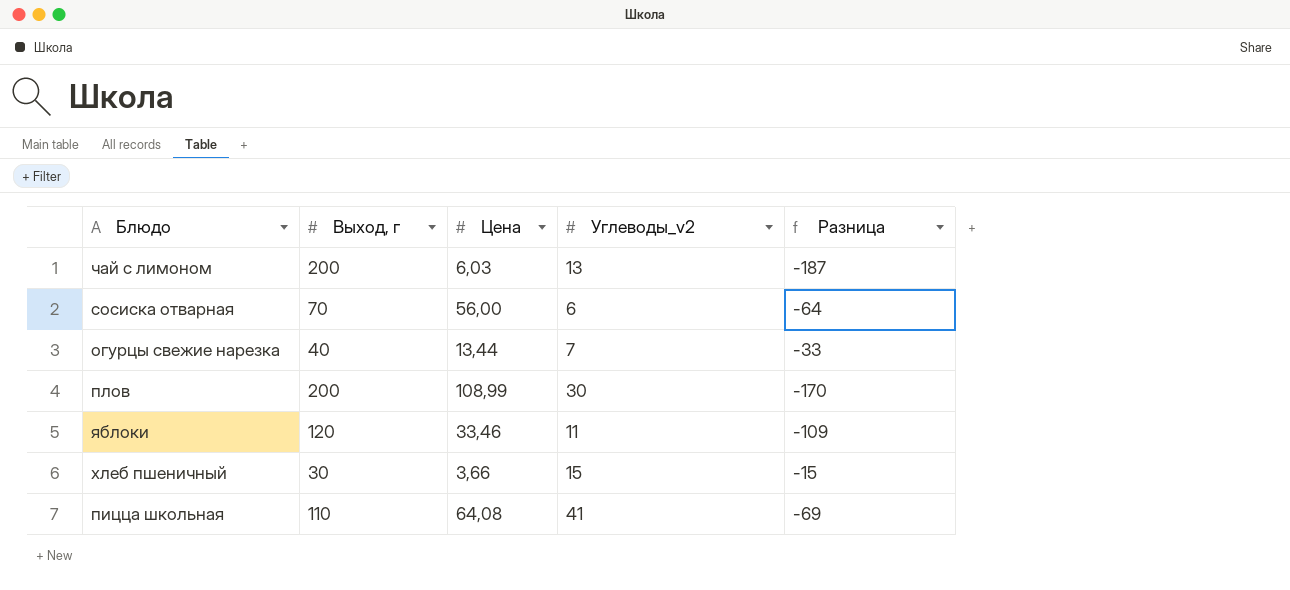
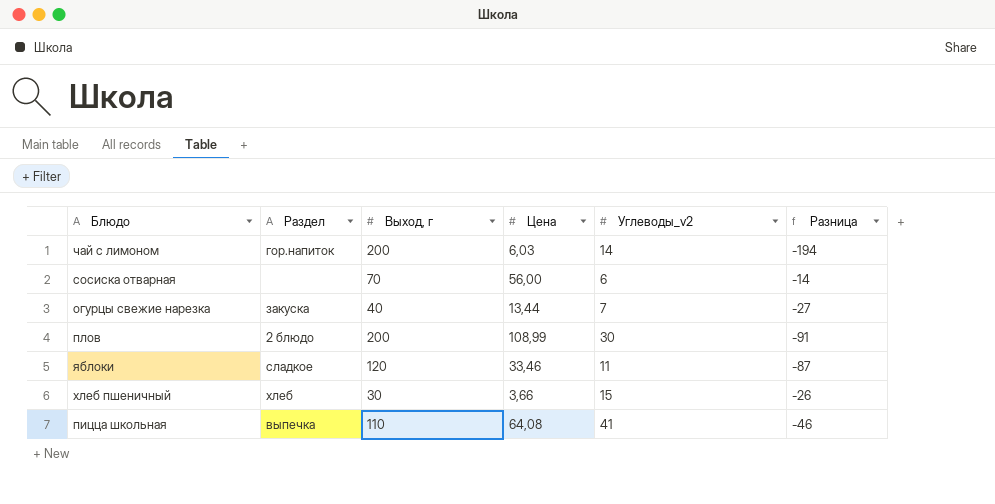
column Раздел | position: none -> 2
column Разница | formula: [Углеводы_v2] - [Выход, г] -> [Цена] - [Выход, г]
чай с лимоном | Углеводы_v2: 13 -> 14

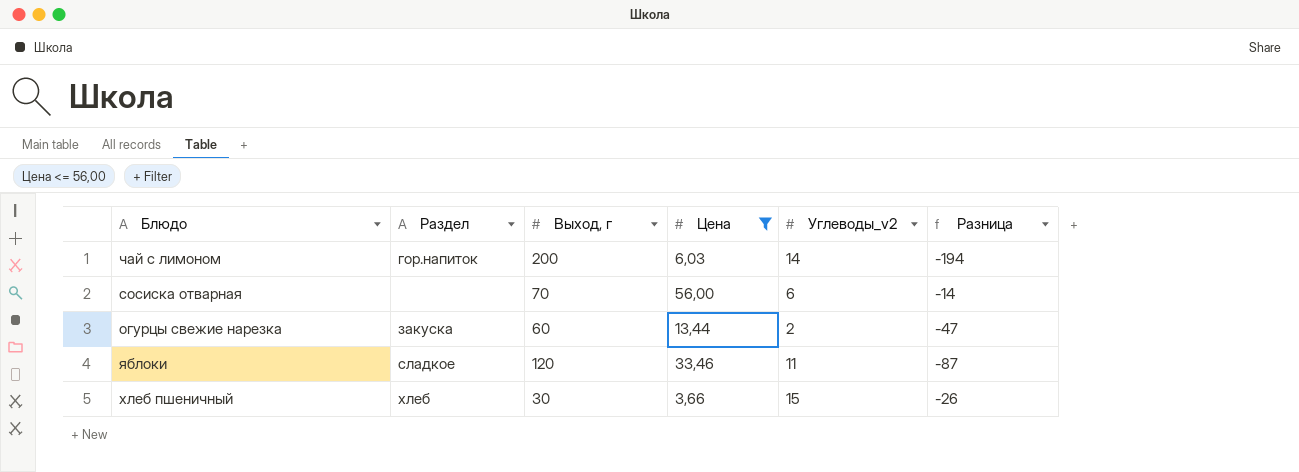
filter: none -> Цена <= 56,00
огурцы свежие нарезка | Выход, г: 40 -> 60
огурцы свежие нарезка | Углеводы_v2: 7 -> 2
огурцы свежие нарезка | Разница: -27 -> -47

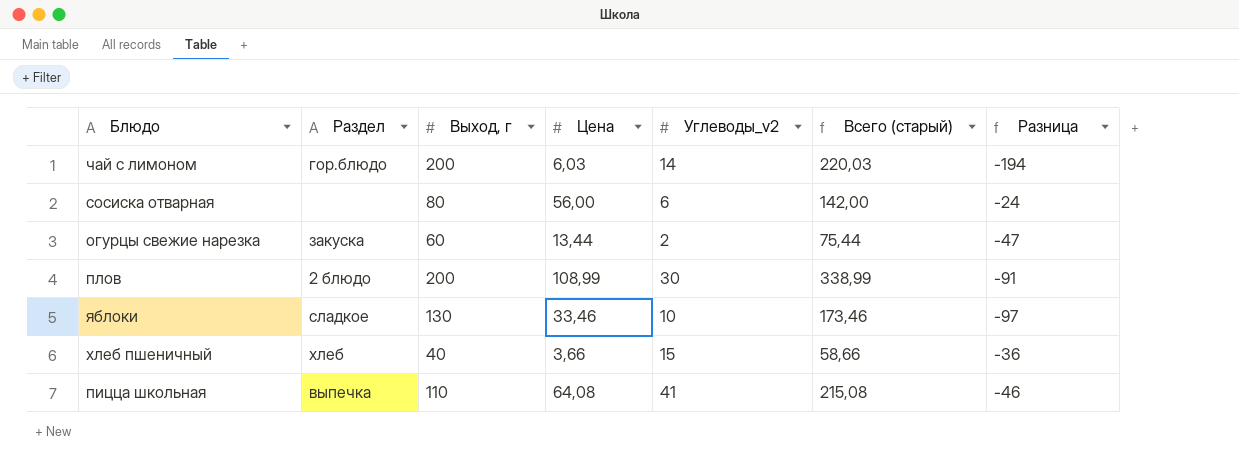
filter: Цена <= 56,00 -> none
column Всего (старый) | formula: none -> [Выход, г] + [Цена] + [Углеводы_v2]
чай с лимоном | Раздел: гор.напиток -> гор.блюдо
сосиска отварная | Выход, г: 70 -> 80
сосиска отварная | Разница: -14 -> -24
яблоки | Выход, г: 120 -> 130
яблоки | Углеводы_v2: 11 -> 10
яблоки | Разница: -87 -> -97
хлеб пшеничный | Выход, г: 30 -> 40
хлеб пшеничный | Разница: -26 -> -36

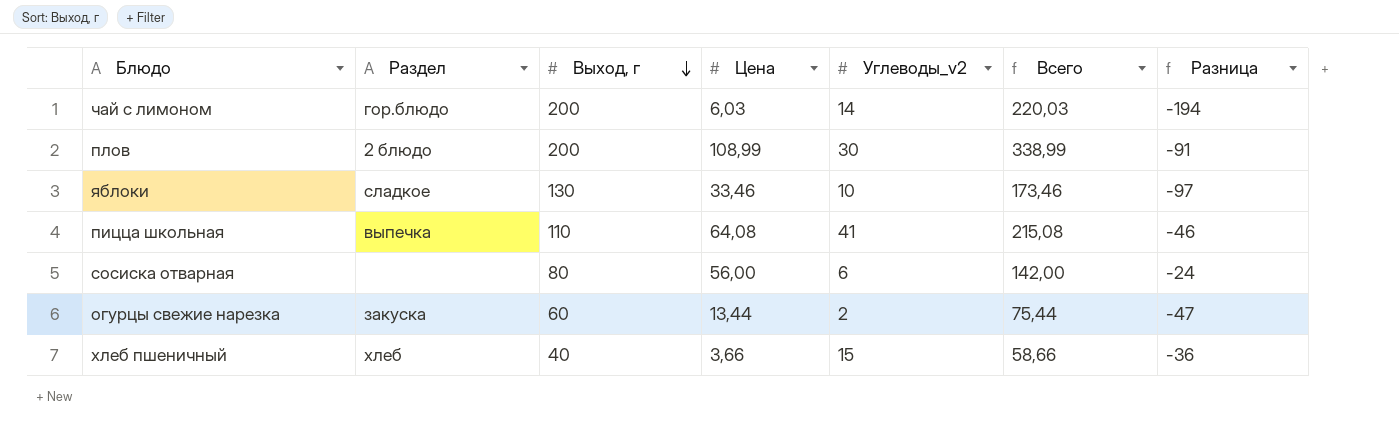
row order: none -> Выход, г descending
column name: Всего (старый) -> Всего

